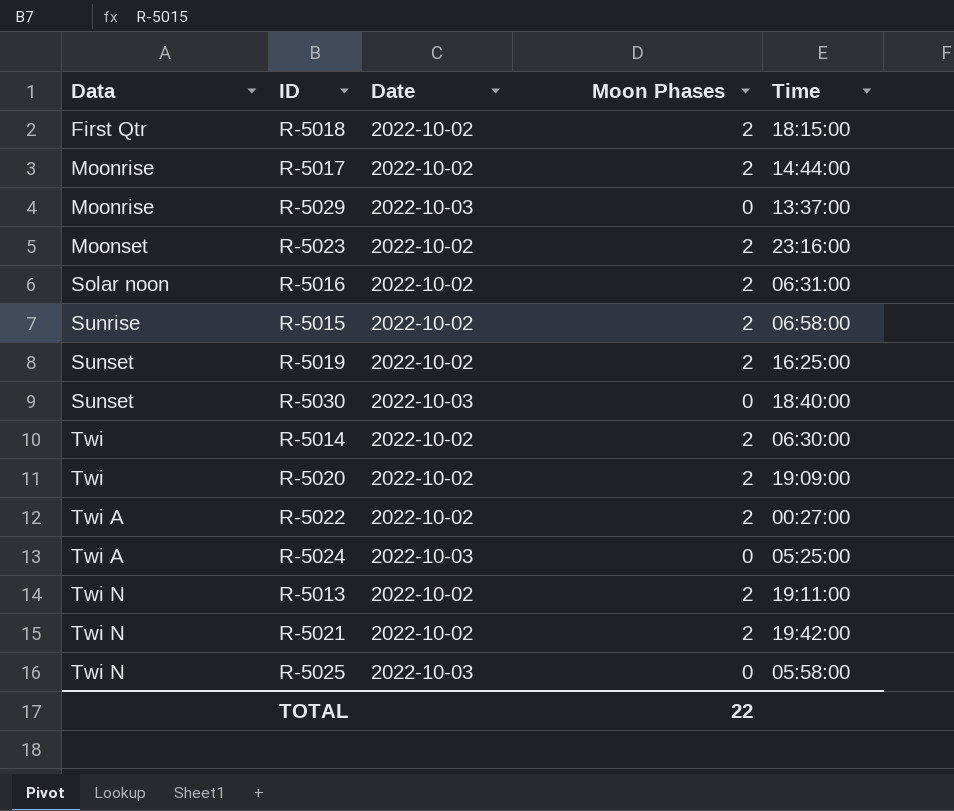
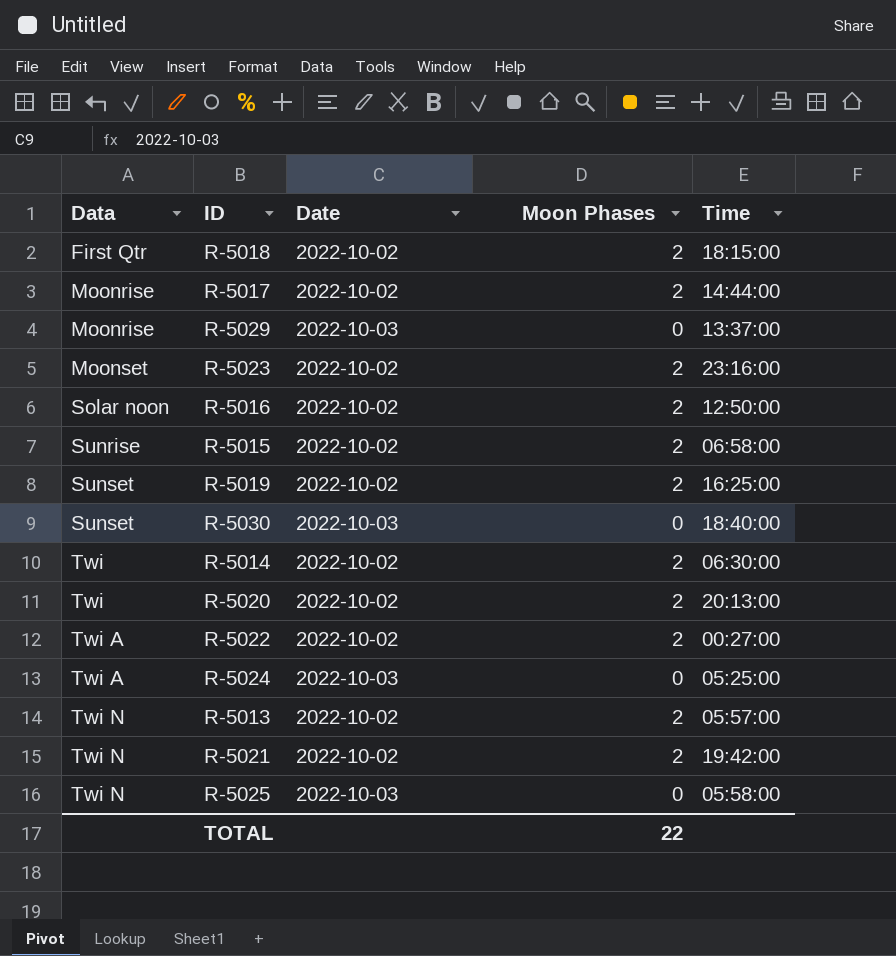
R-5016 | Time: 06:31:00 -> 12:50:00
R-5020 | Time: 19:09:00 -> 20:13:00
R-5013 | Time: 19:11:00 -> 05:57:00

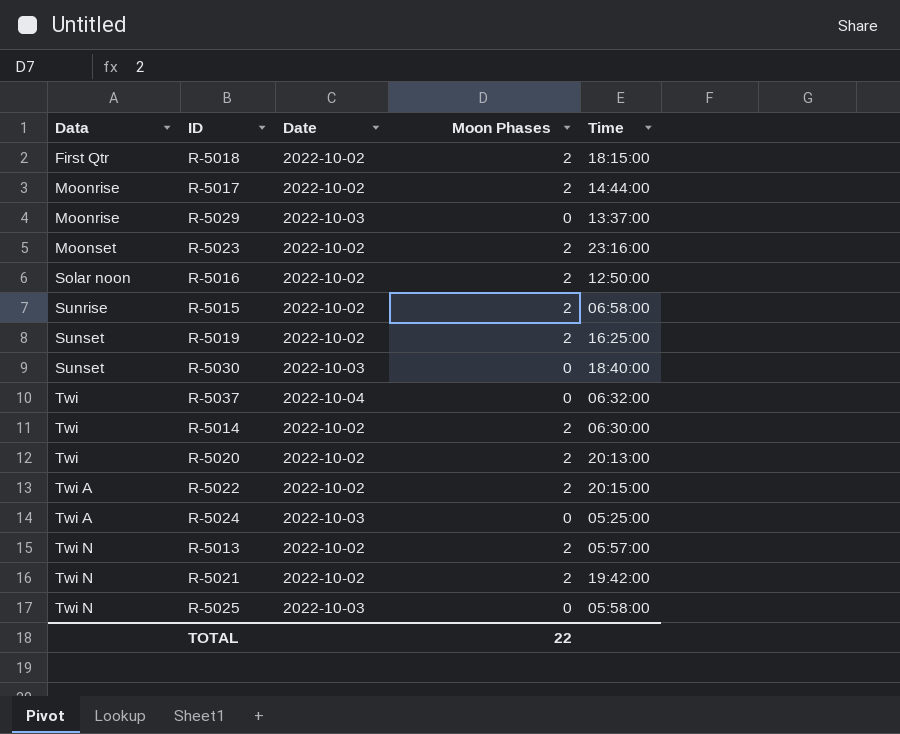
row R-5037: none -> Twi | 2022-10-04 | 0 | 06:32:00
R-5022 | Time: 00:27:00 -> 20:15:00

